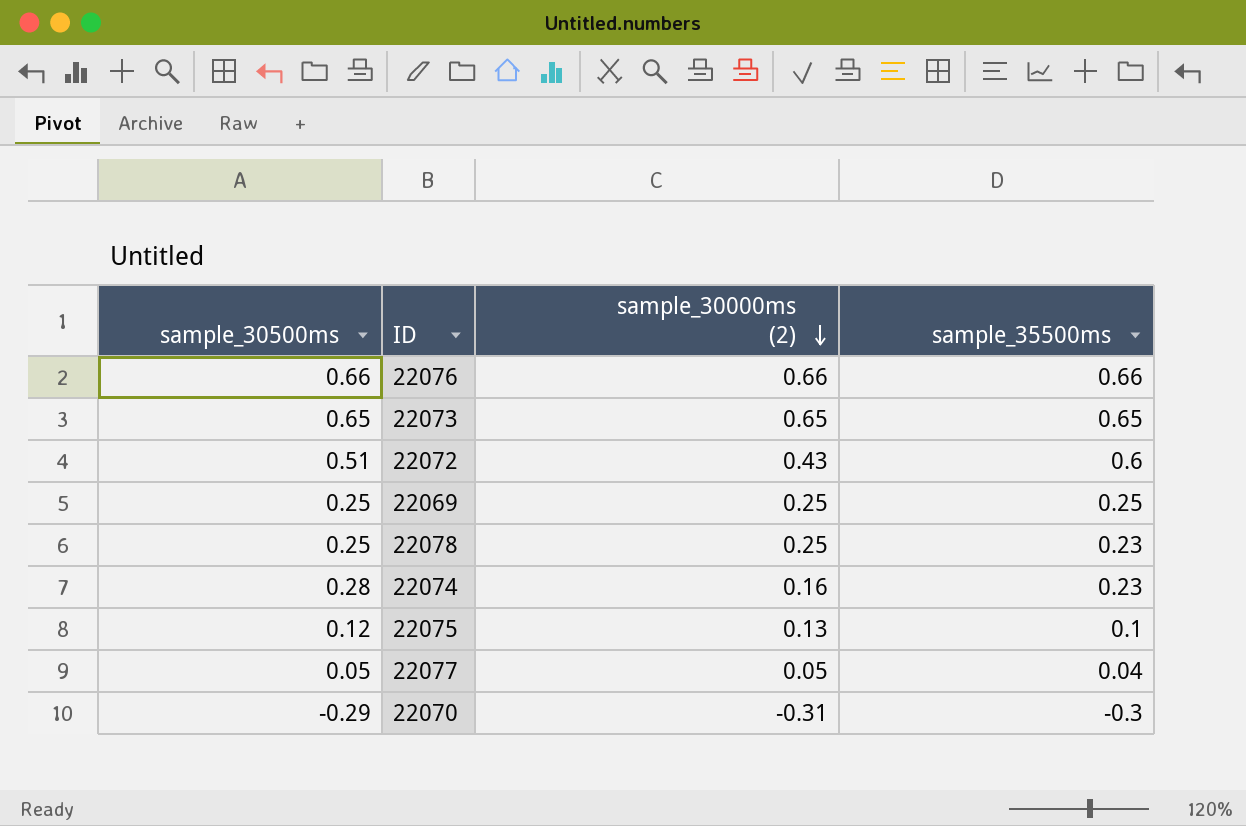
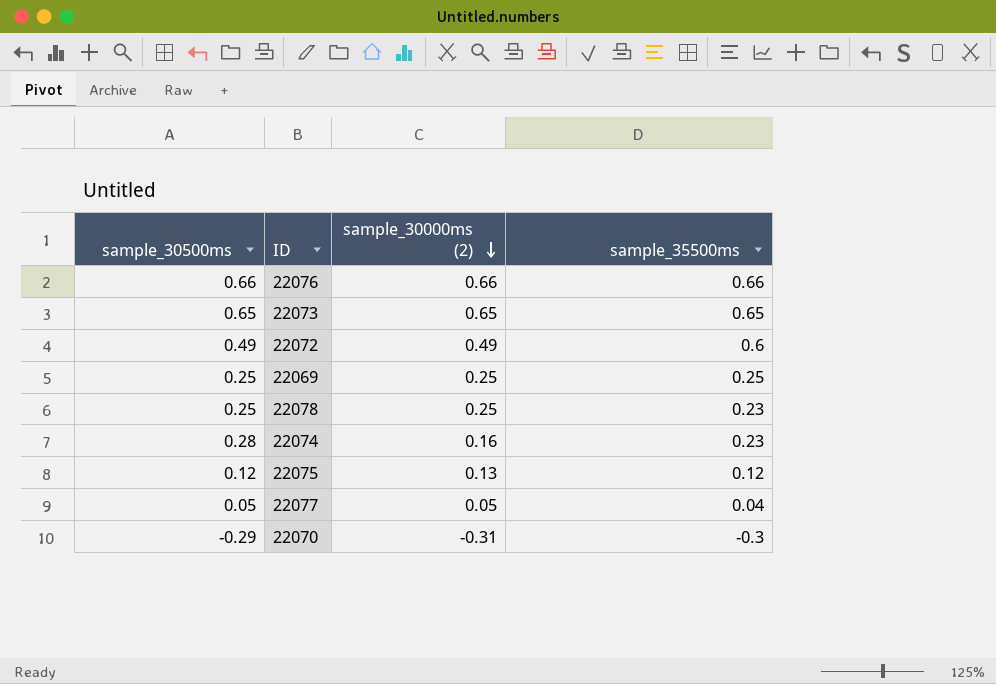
22072 | sample_30500ms: 0.51 -> 0.49
22072 | sample_30000ms (2): 0.43 -> 0.49
22075 | sample_35500ms: 0.1 -> 0.12

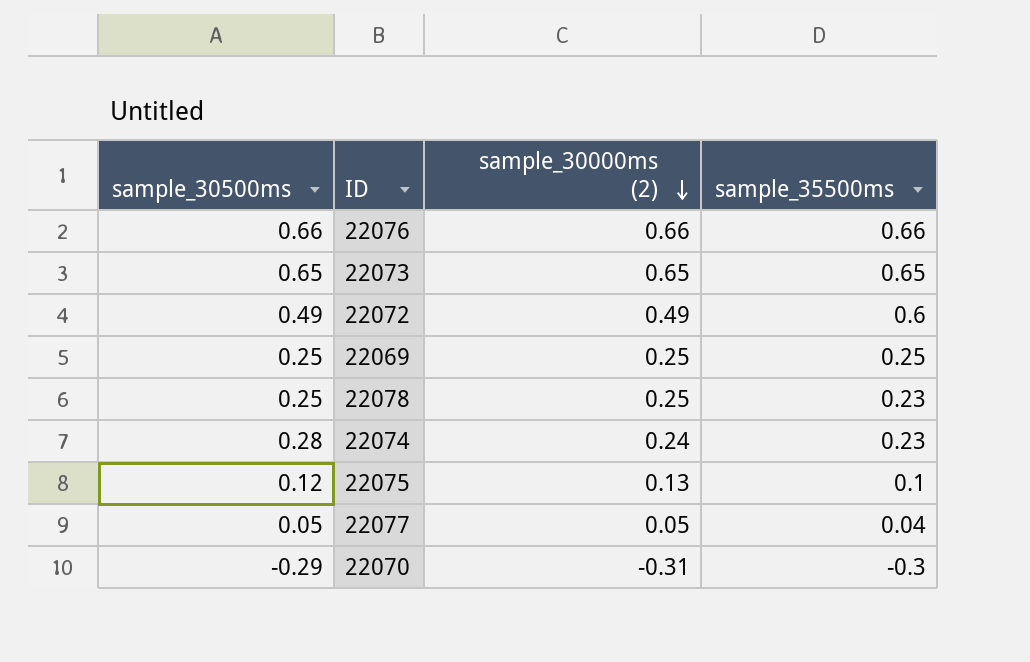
22074 | sample_30000ms (2): 0.16 -> 0.24
22075 | sample_35500ms: 0.12 -> 0.1

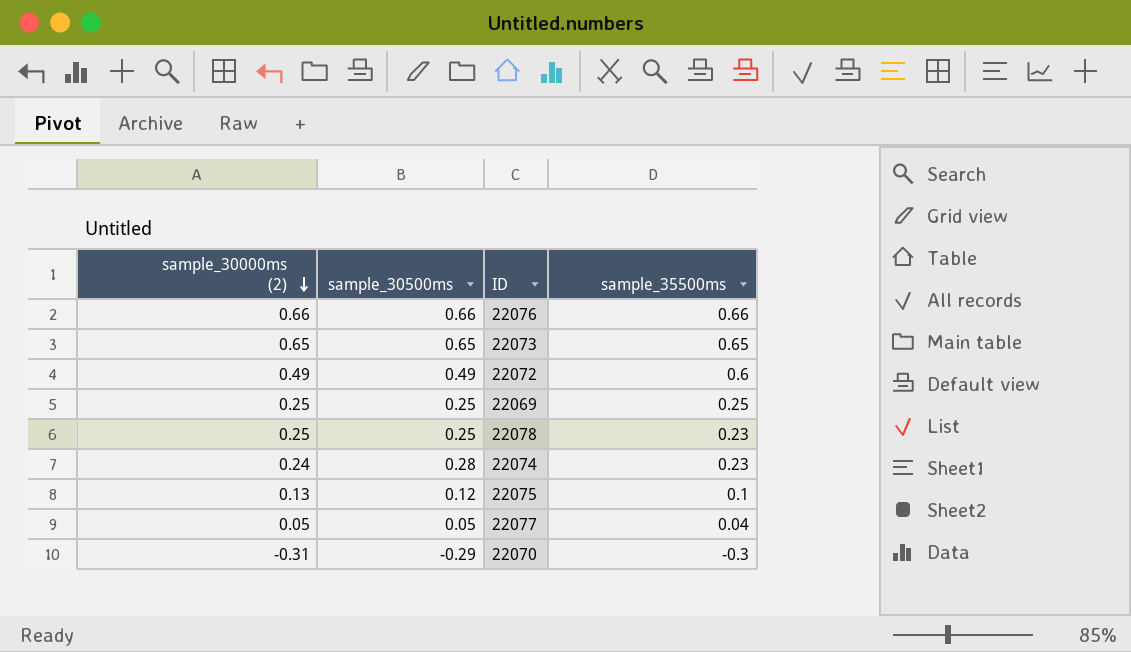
column sample_30000ms (2) | position: 3 -> 1

